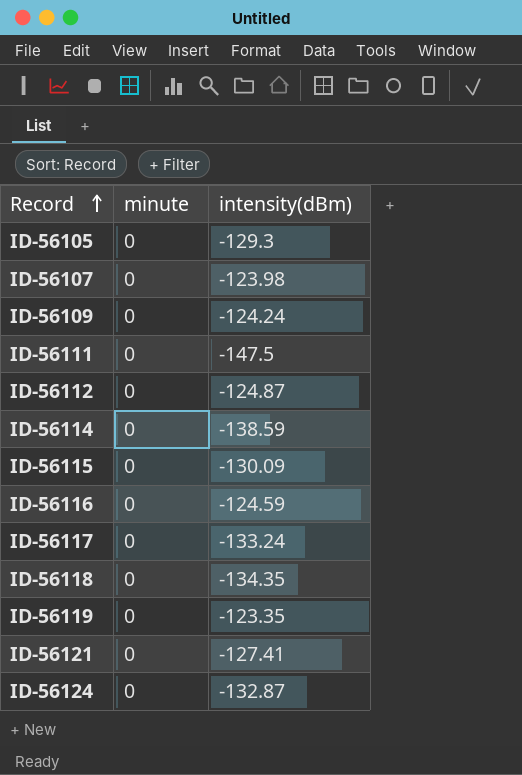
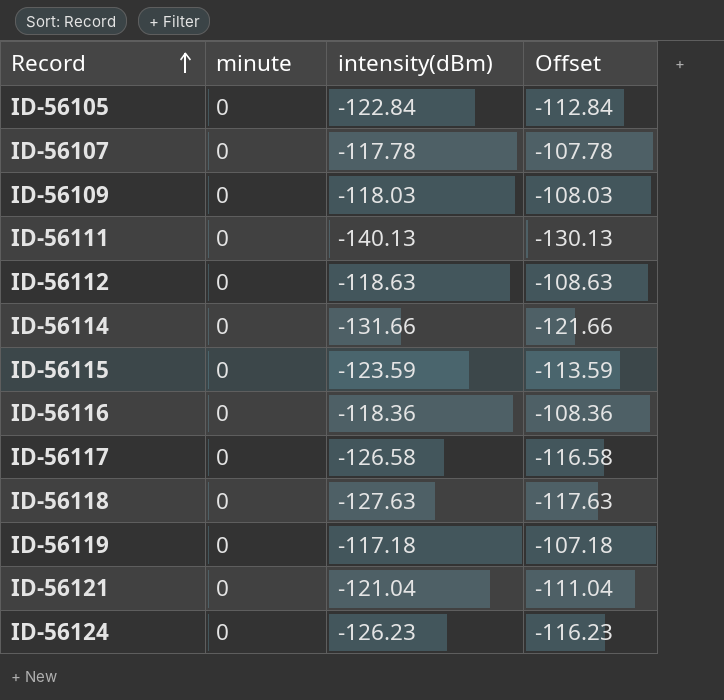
column Offset | formula: none -> [intensity(dBm)] + 10
ID-56105 | intensity(dBm): -129.3 -> -122.84
ID-56107 | intensity(dBm): -123.98 -> -117.78
ID-56109 | intensity(dBm): -124.24 -> -118.03
ID-56111 | intensity(dBm): -147.5 -> -140.13
ID-56112 | intensity(dBm): -124.87 -> -118.63
ID-56114 | intensity(dBm): -138.59 -> -131.66
ID-56115 | intensity(dBm): -130.09 -> -123.59
ID-56116 | intensity(dBm): -124.59 -> -118.36
ID-56117 | intensity(dBm): -133.24 -> -126.58
ID-56118 | intensity(dBm): -134.35 -> -127.63
ID-56119 | intensity(dBm): -123.35 -> -117.18
ID-56121 | intensity(dBm): -127.41 -> -121.04
ID-56124 | intensity(dBm): -132.87 -> -126.23

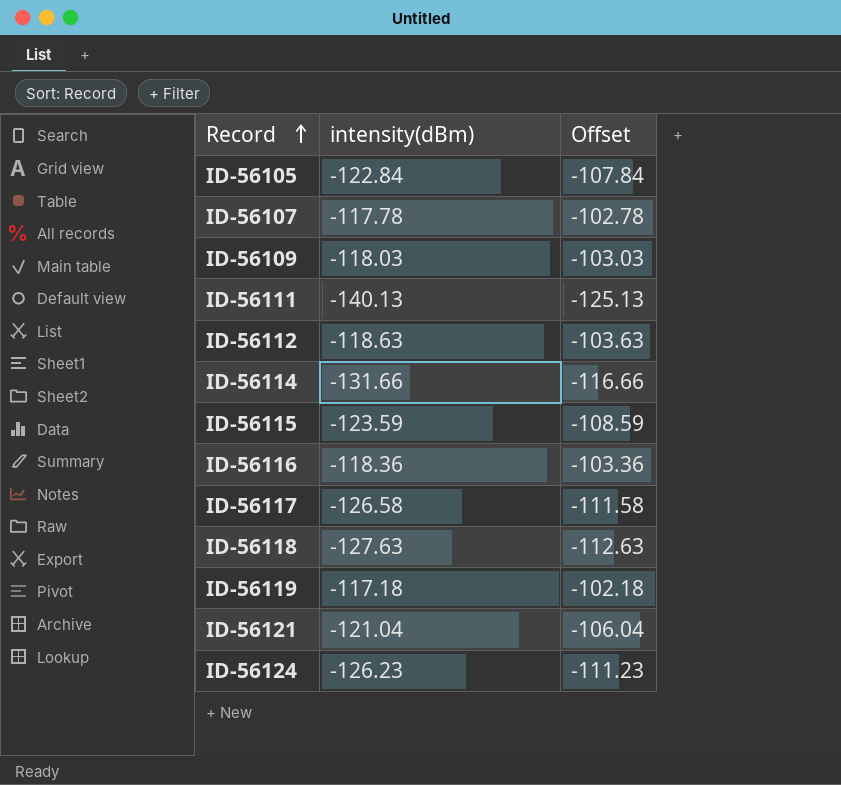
column minute | position: 2 -> none
column Offset | formula: [intensity(dBm)] + 10 -> [intensity(dBm)] + 15

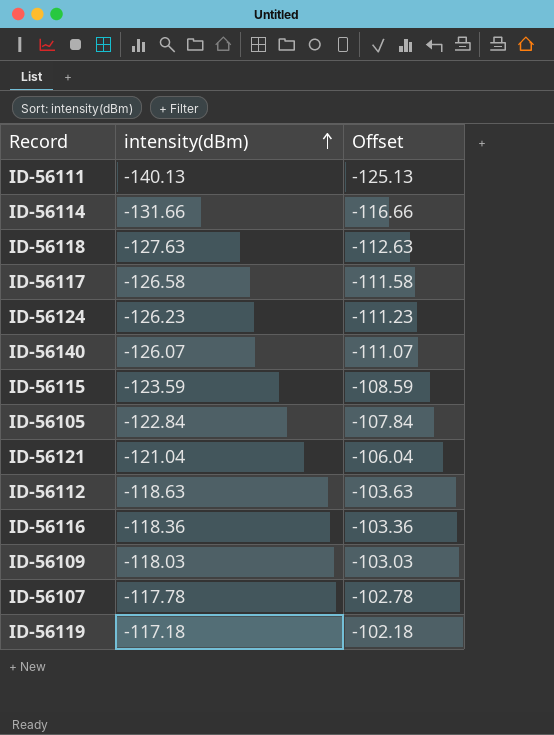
row order: Record ascending -> intensity(dBm) ascending
row ID-56140: none -> -126.07 | -111.07

